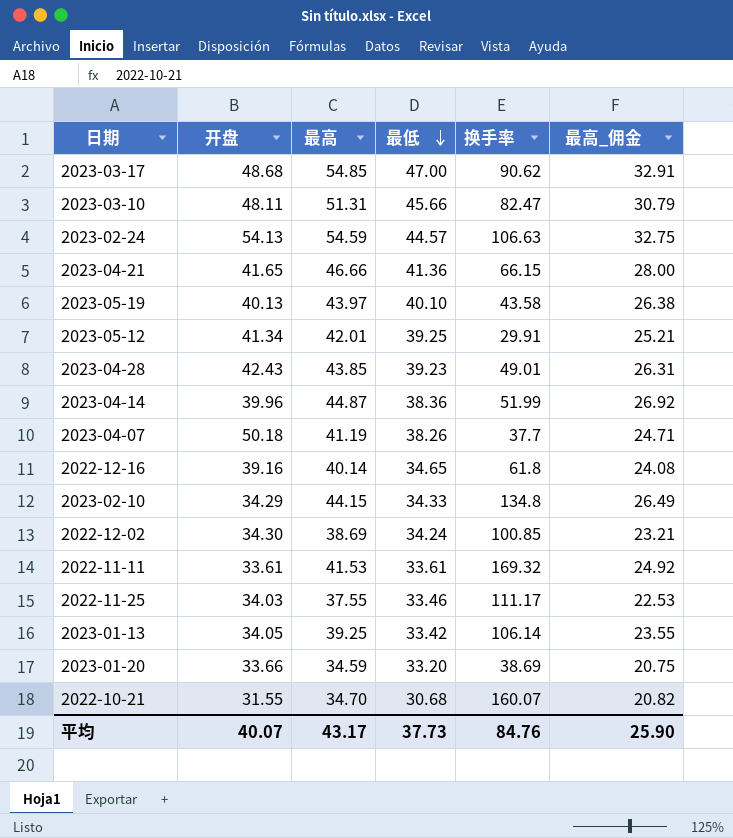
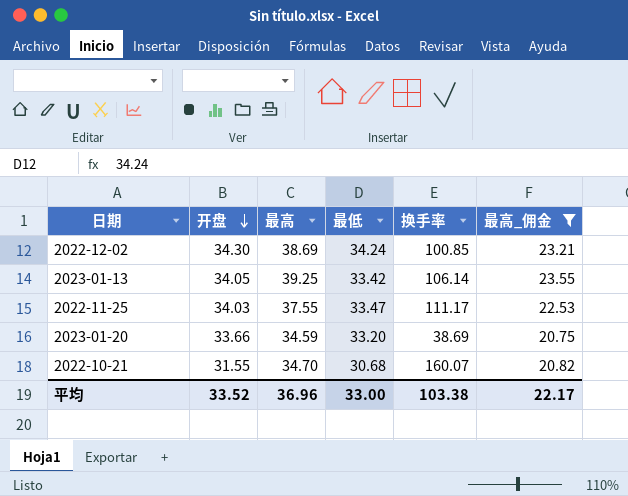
filter: none -> 最高_佣金 <= 23.55
row order: 最低 descending -> 开盘 descending
2022-11-25 | 最低: 33.46 -> 33.47
平均 | 开盘: 40.07 -> 33.52
平均 | 最高: 43.17 -> 36.96
平均 | 最低: 37.73 -> 33.00
平均 | 换手率: 84.76 -> 103.38
平均 | 最高_佣金: 25.90 -> 22.17

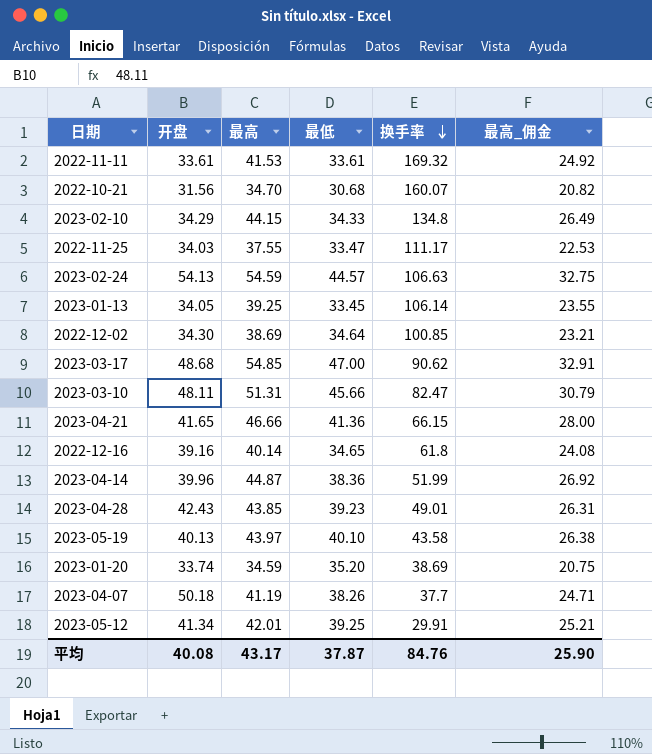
filter: 最高_佣金 <= 23.55 -> none
row order: 开盘 descending -> 换手率 descending
2022-10-21 | 开盘: 31.55 -> 31.56
2023-01-13 | 最低: 33.42 -> 33.45
2022-12-02 | 最低: 34.24 -> 34.64
2023-01-20 | 开盘: 33.66 -> 33.74
2023-01-20 | 最低: 33.20 -> 35.20
平均 | 开盘: 33.52 -> 40.08
平均 | 最高: 36.96 -> 43.17
平均 | 最低: 33.00 -> 37.87
平均 | 换手率: 103.38 -> 84.76
平均 | 最高_佣金: 22.17 -> 25.90

